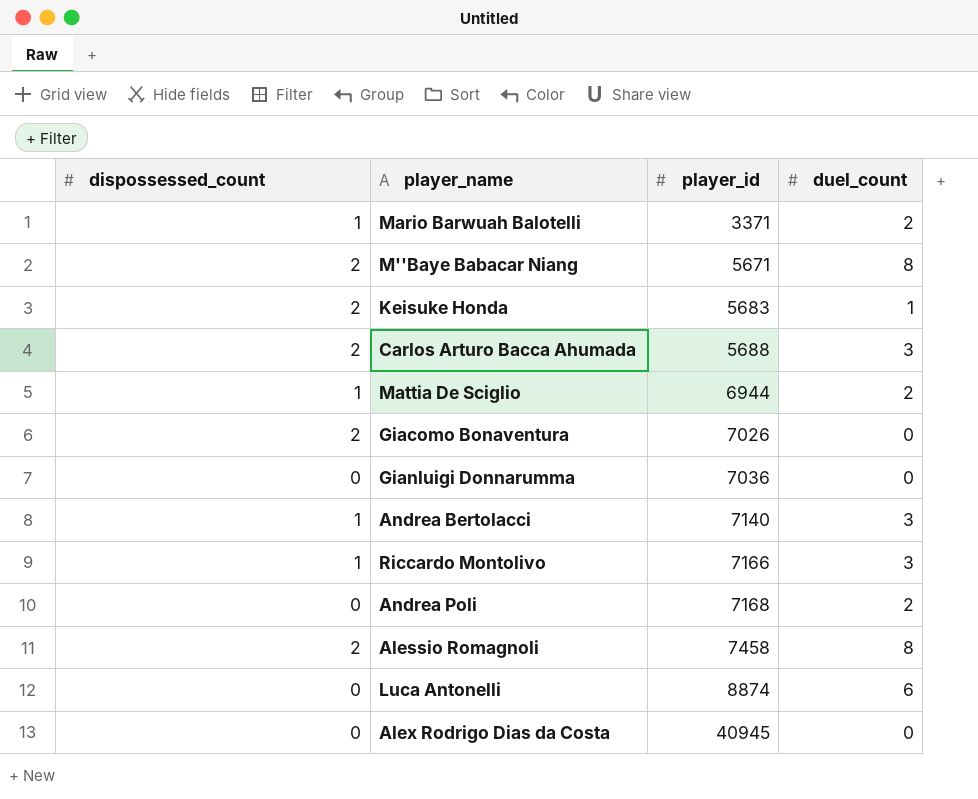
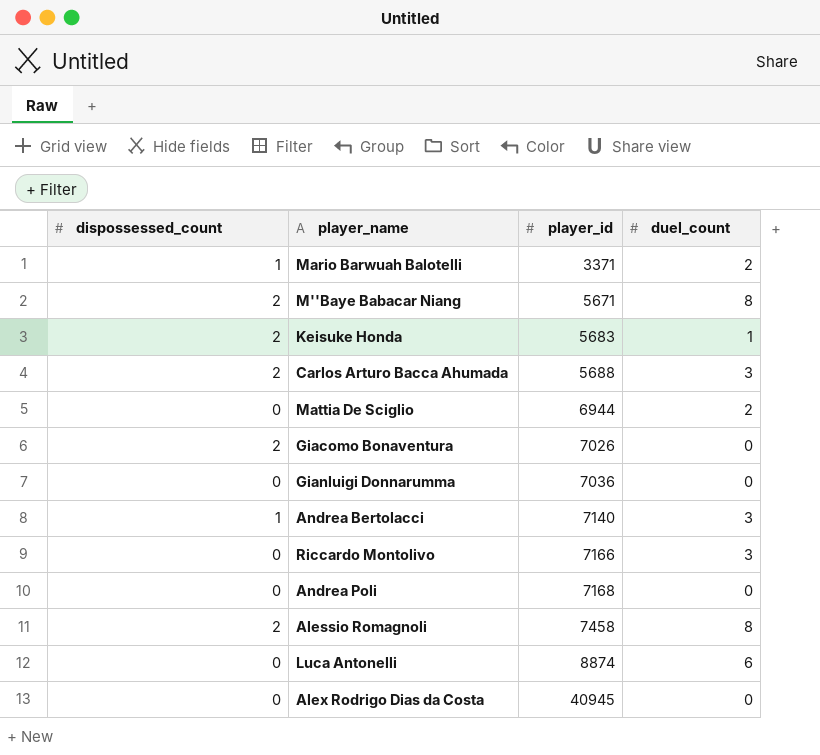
Mattia De Sciglio | dispossessed_count: 1 -> 0
Riccardo Montolivo | dispossessed_count: 1 -> 0
Andrea Poli | duel_count: 2 -> 0

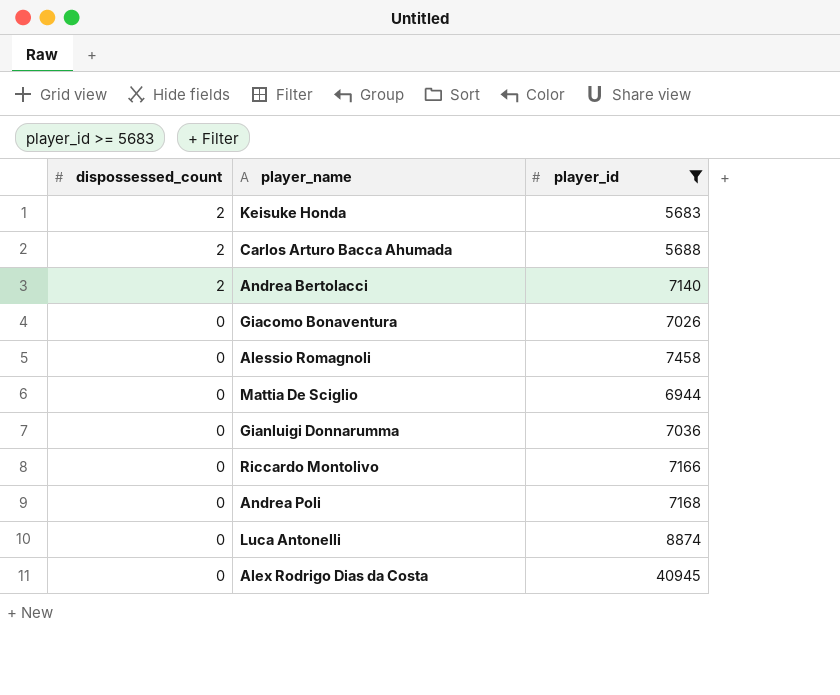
filter: none -> player_id >= 5683
row order: player_id ascending -> dispossessed_count descending
column duel_count | position: 4 -> none
Andrea Bertolacci | dispossessed_count: 1 -> 2
Giacomo Bonaventura | dispossessed_count: 2 -> 0
Alessio Romagnoli | dispossessed_count: 2 -> 0

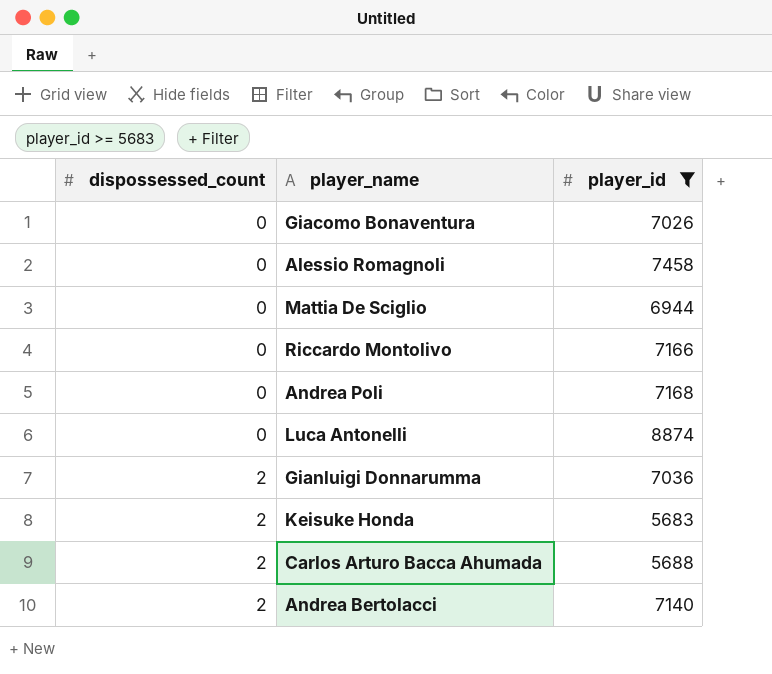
row order: dispossessed_count descending -> dispossessed_count ascending
row Alex Rodrigo Dias da Costa: 0 | 40945 -> none
Gianluigi Donnarumma | dispossessed_count: 0 -> 2

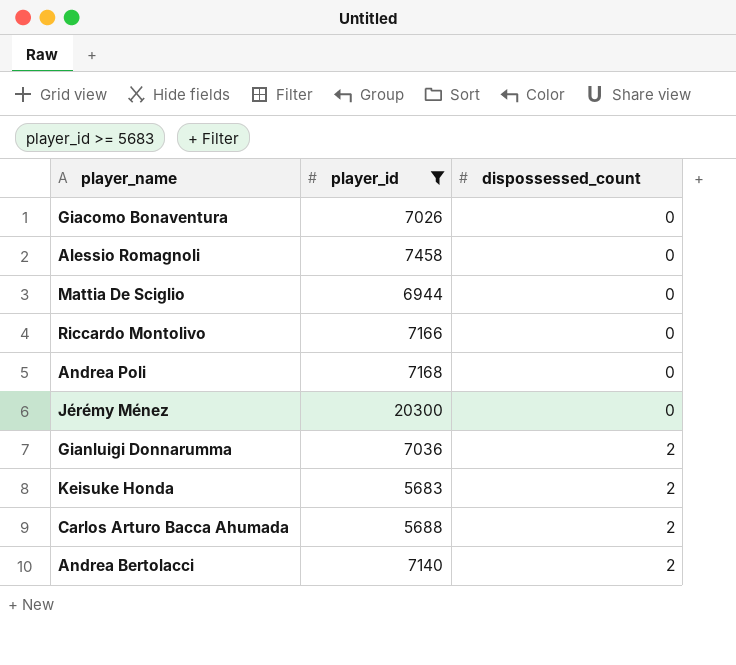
column dispossessed_count | position: 1 -> 3
row Luca Antonelli: 0 | 8874 -> none
row Jérémy Ménez: none -> 20300 | 0

